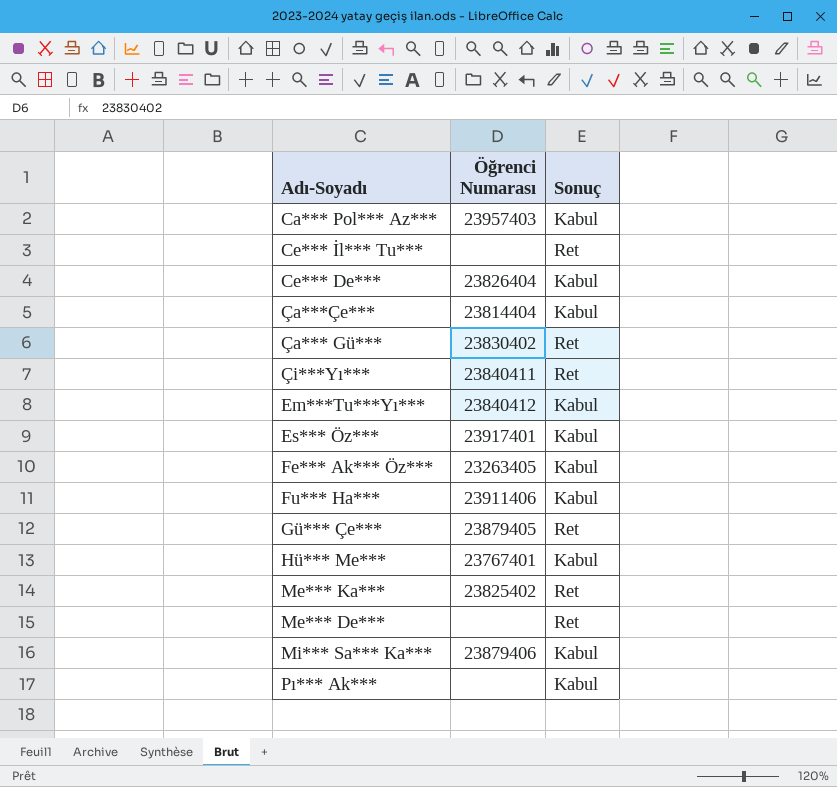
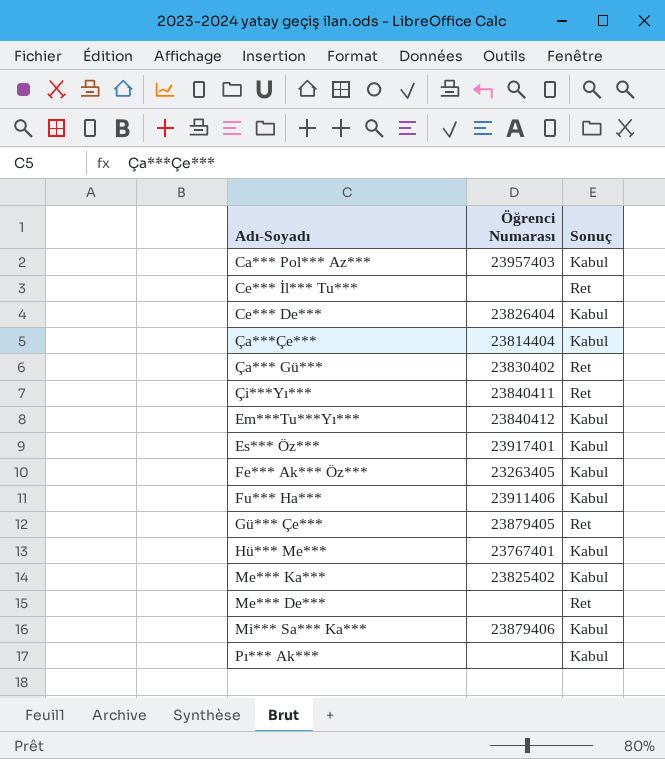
Me*** Ka*** | Sonuç: Ret -> Kabul

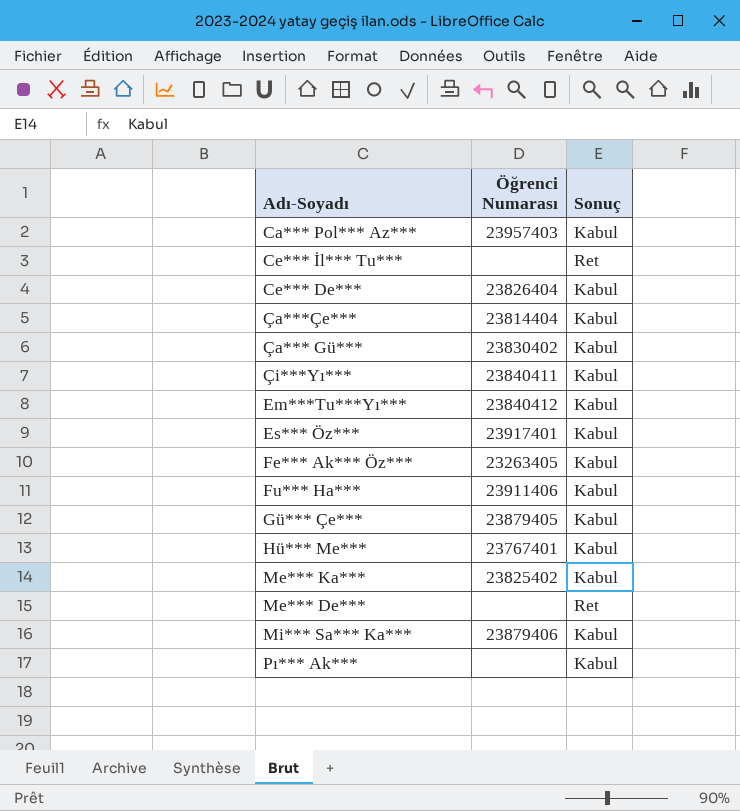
Ça*** Gü*** | Sonuç: Ret -> Kabul
Çi***Yı*** | Sonuç: Ret -> Kabul
Gü*** Çe*** | Sonuç: Ret -> Kabul

